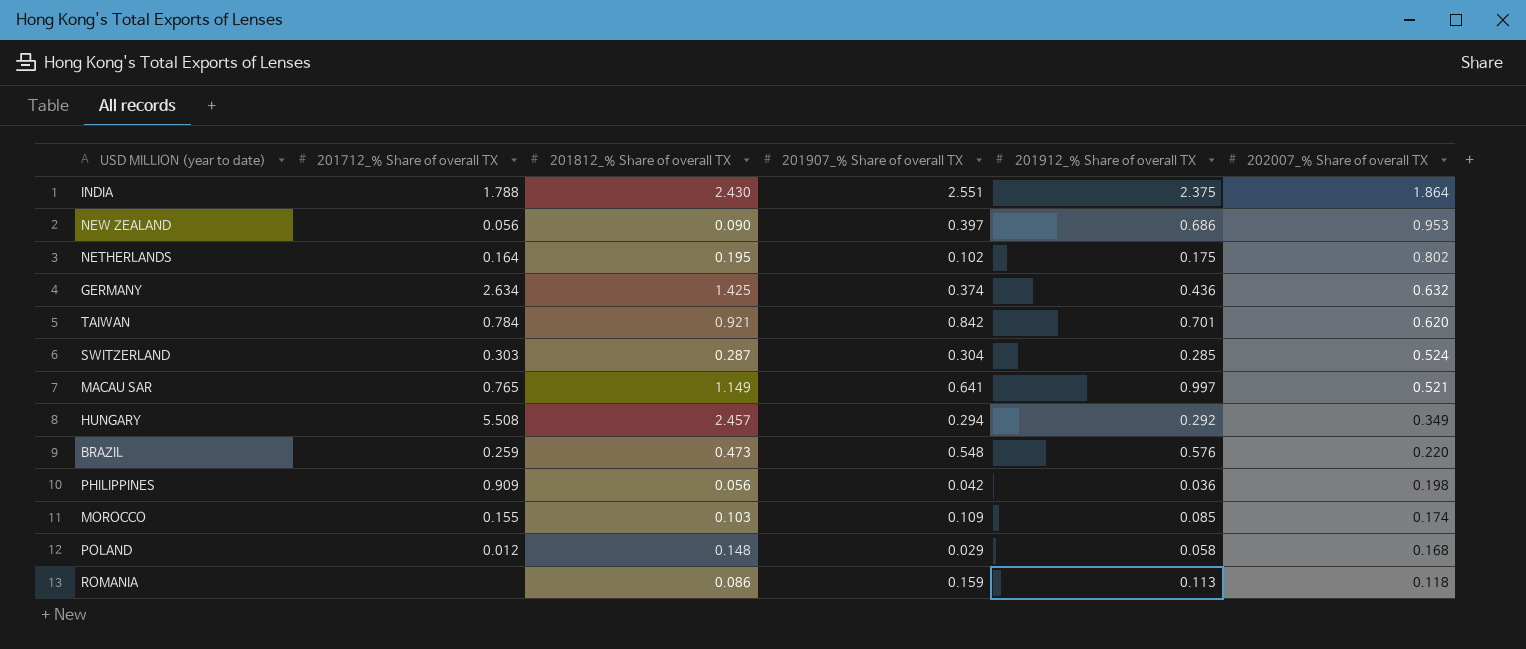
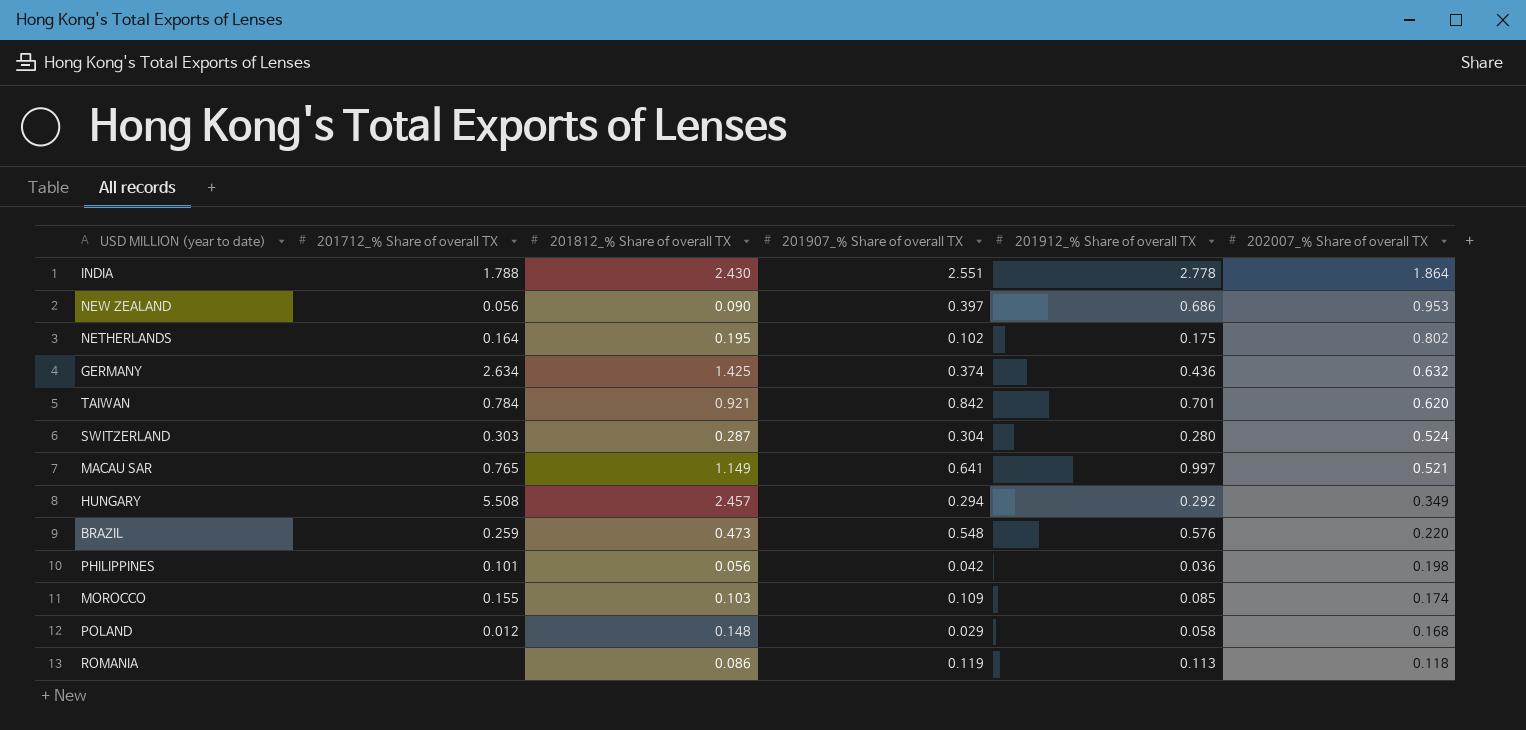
INDIA | 201912_% Share of overall TX: 2.375 -> 2.778
SWITZERLAND | 201912_% Share of overall TX: 0.285 -> 0.280
PHILIPPINES | 201712_% Share of overall TX: 0.909 -> 0.101
ROMANIA | 201907_% Share of overall TX: 0.159 -> 0.119

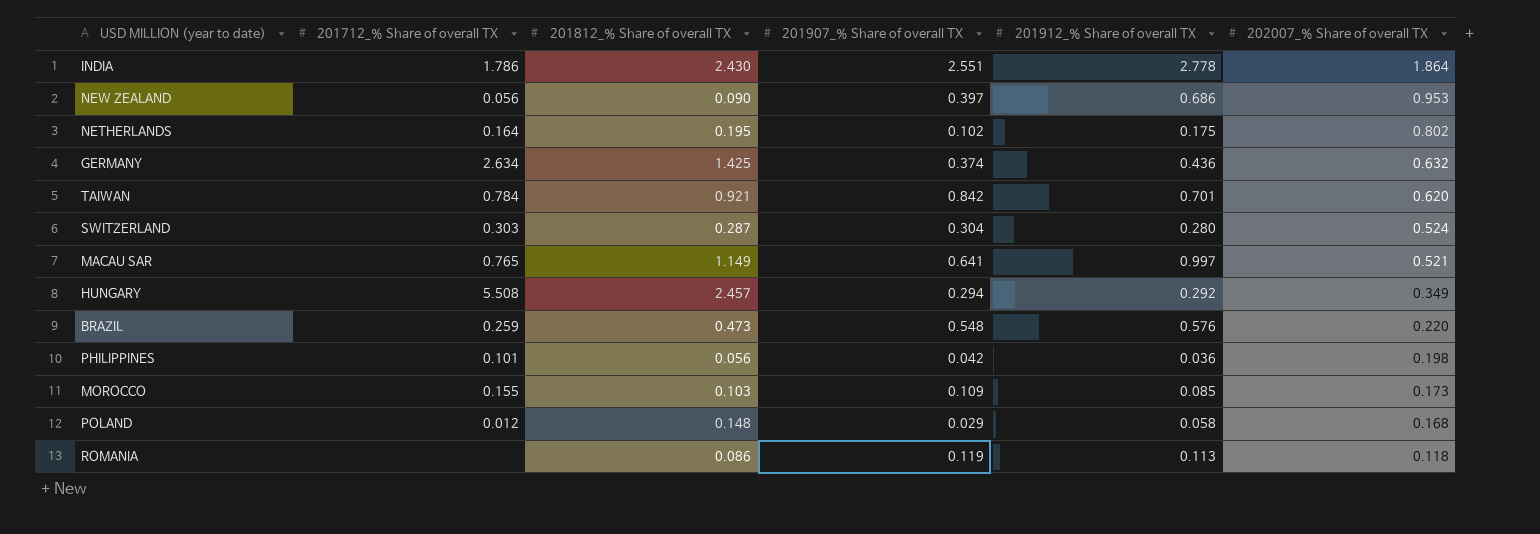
INDIA | 201712_% Share of overall TX: 1.788 -> 1.786
MOROCCO | 202007_% Share of overall TX: 0.174 -> 0.173

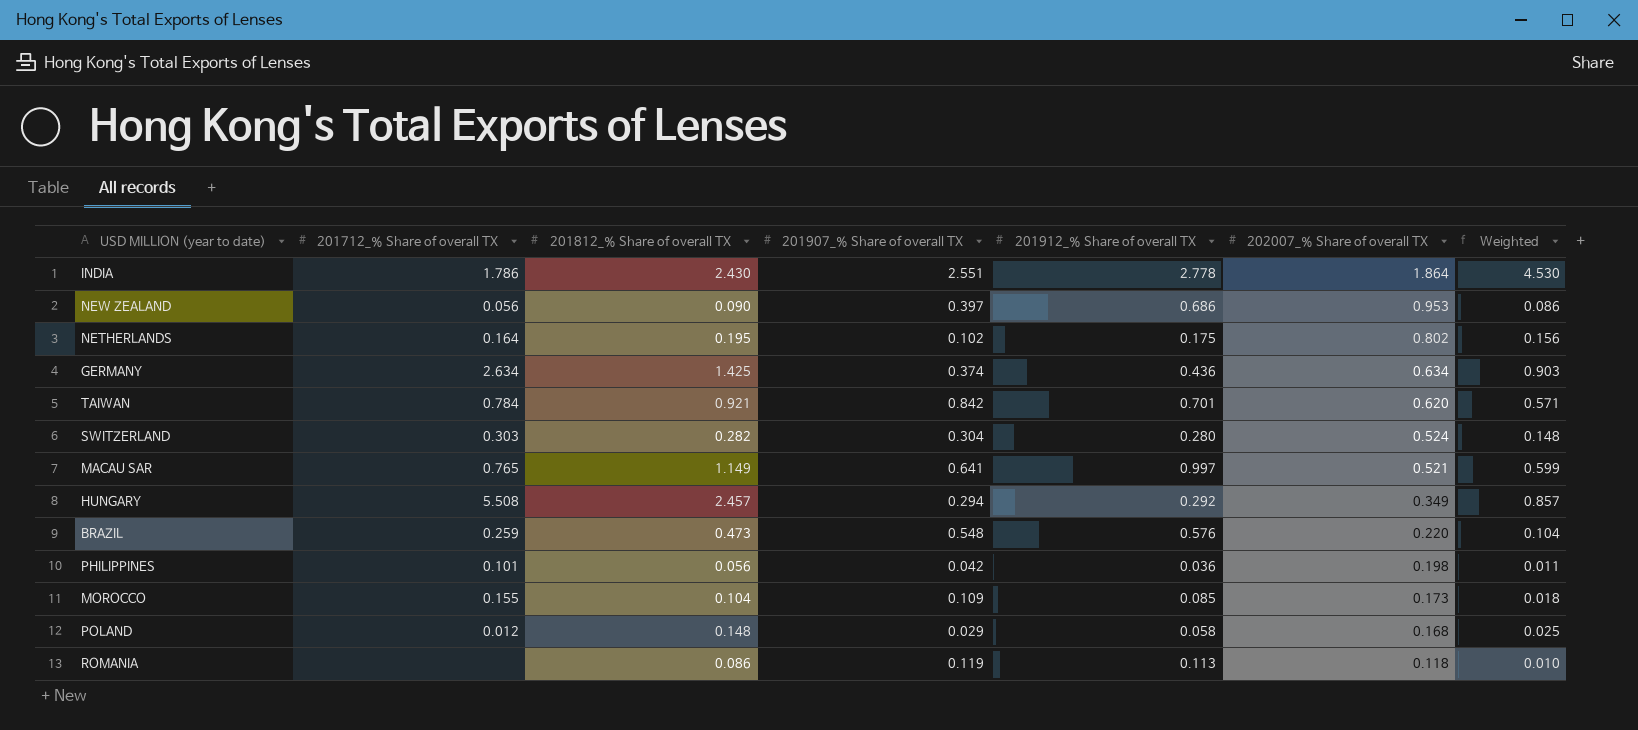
column Weighted | formula: none -> [201812_% Share of overall TX] * [202007_% Share of overall TX]
GERMANY | 202007_% Share of overall TX: 0.632 -> 0.634
SWITZERLAND | 201812_% Share of overall TX: 0.287 -> 0.282
MOROCCO | 201812_% Share of overall TX: 0.103 -> 0.104

